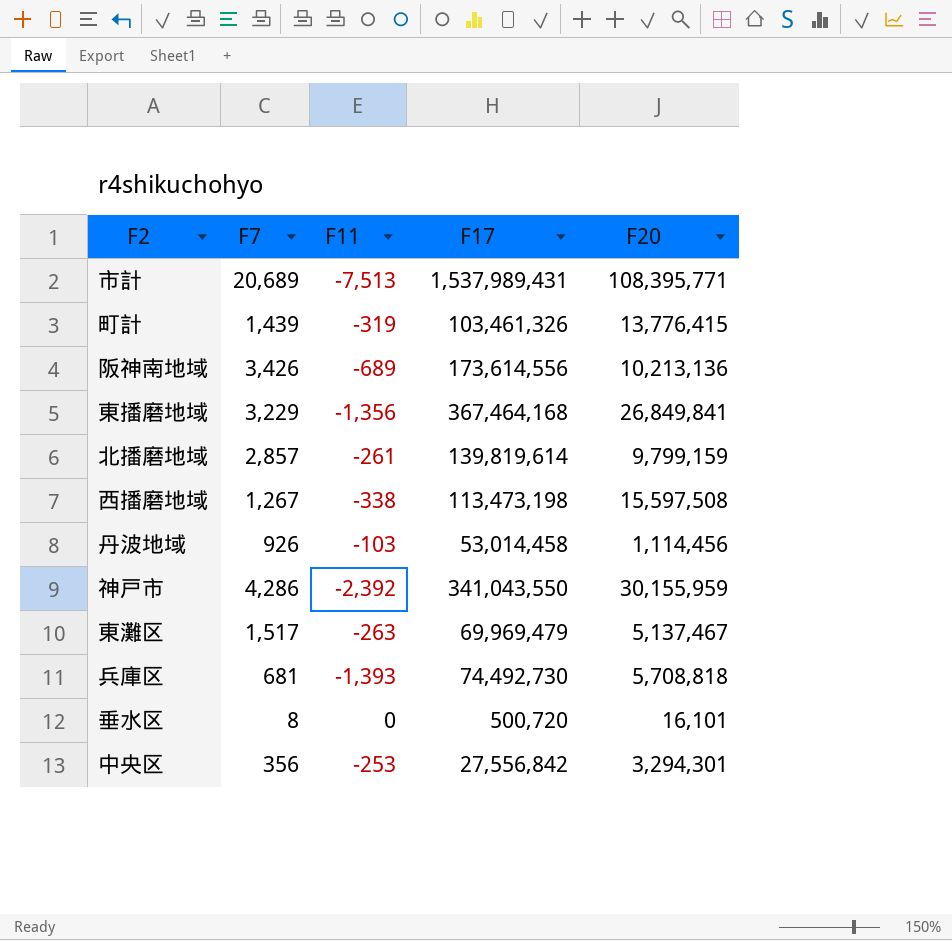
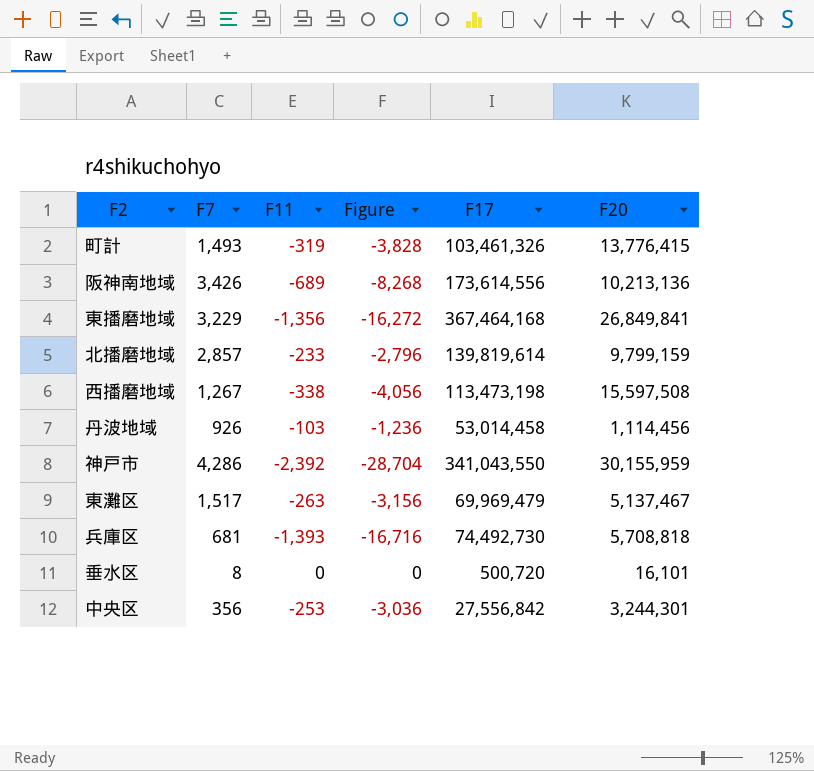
column Figure | formula: none -> [F11] * 12
row 市計: 20,689 | -7,513 | 1,537,989,431 | 108,395,771 -> none
町計 | F7: 1,439 -> 1,493
北播磨地域 | F11: -261 -> -233
中央区 | F20: 3,294,301 -> 3,244,301

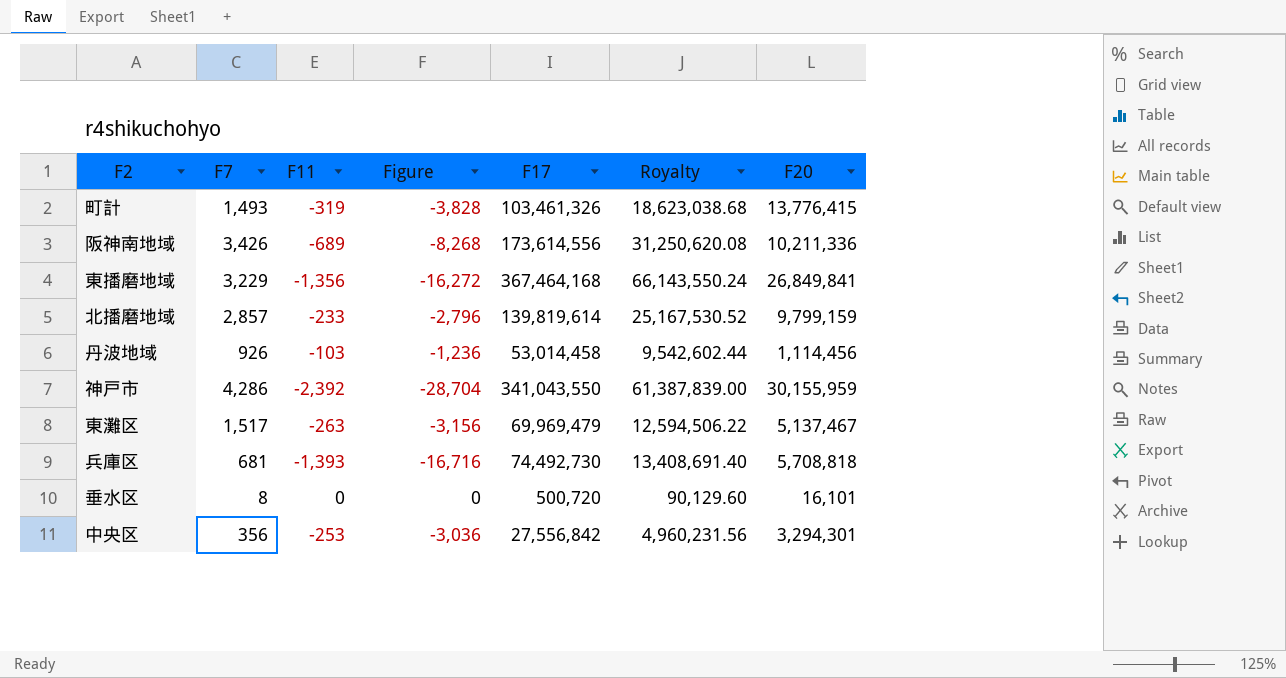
column Royalty | formula: none -> [F17] * 0.18
row 西播磨地域: 1,267 | -338 | -4,056 | 113,473,198 | 15,597,508 -> none
阪神南地域 | F20: 10,213,136 -> 10,211,336
中央区 | F20: 3,244,301 -> 3,294,301

